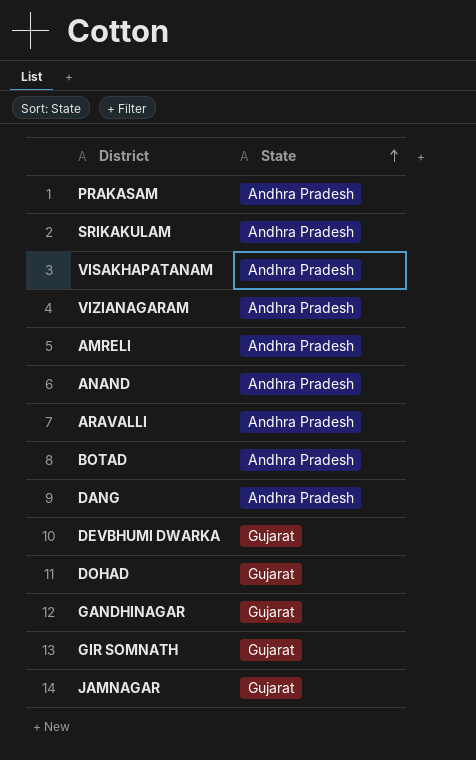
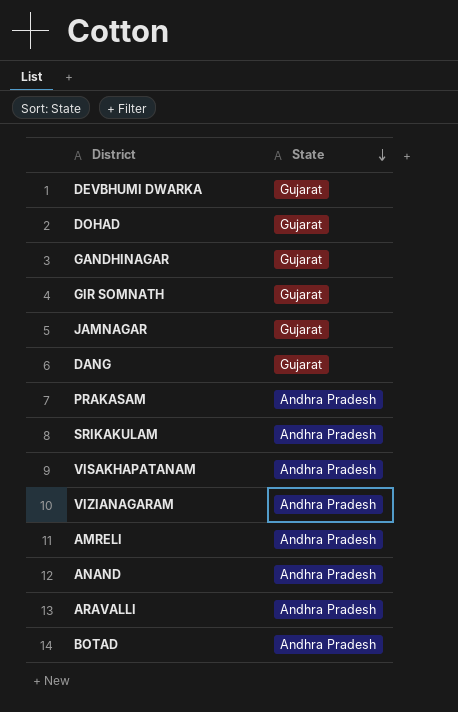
row order: State ascending -> State descending
DANG | State: Andhra Pradesh -> Gujarat

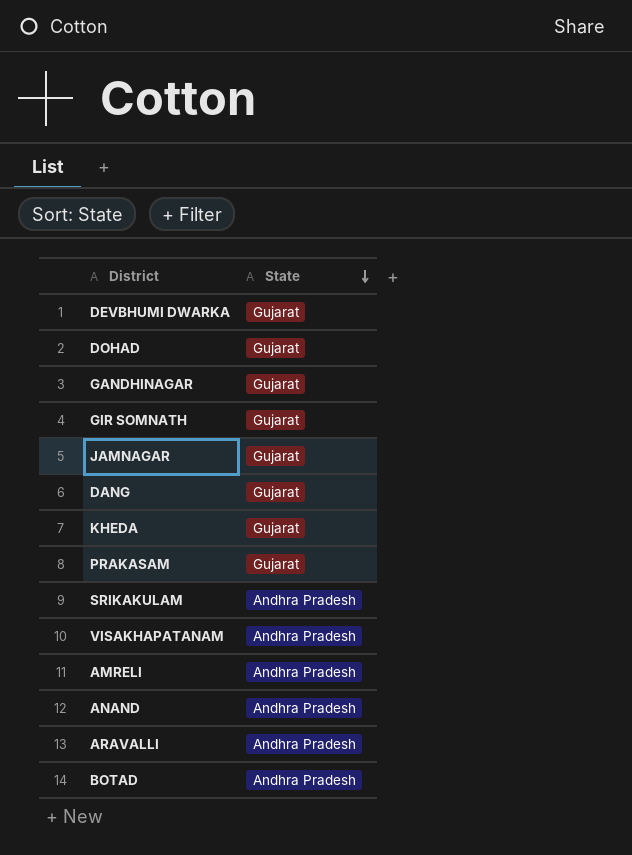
row VIZIANAGARAM: Andhra Pradesh -> none
row KHEDA: none -> Gujarat
PRAKASAM | State: Andhra Pradesh -> Gujarat

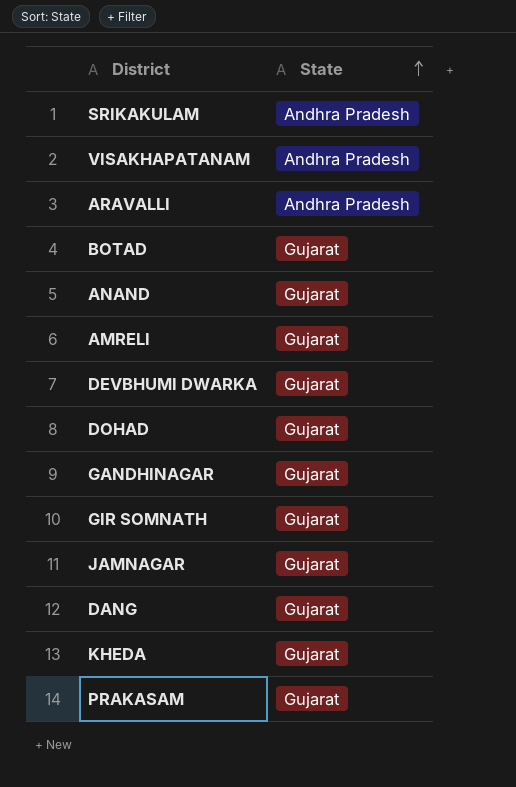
row order: State descending -> State ascending
BOTAD | State: Andhra Pradesh -> Gujarat
ANAND | State: Andhra Pradesh -> Gujarat
AMRELI | State: Andhra Pradesh -> Gujarat

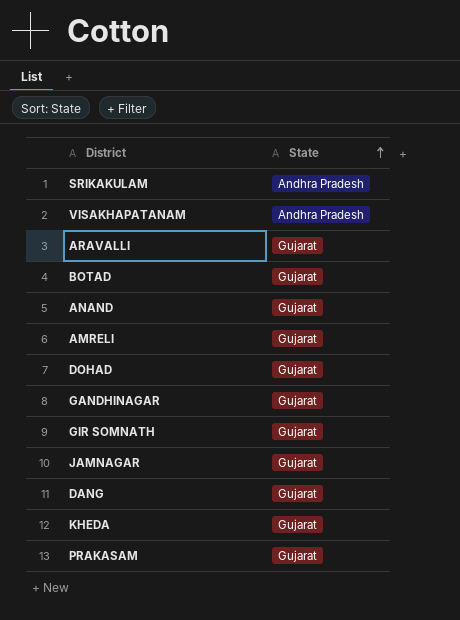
row DEVBHUMI DWARKA: Gujarat -> none
ARAVALLI | State: Andhra Pradesh -> Gujarat

